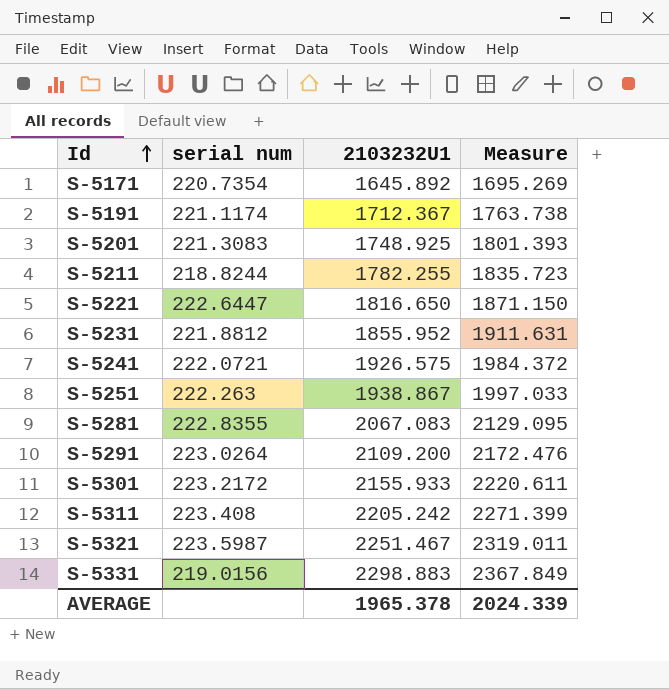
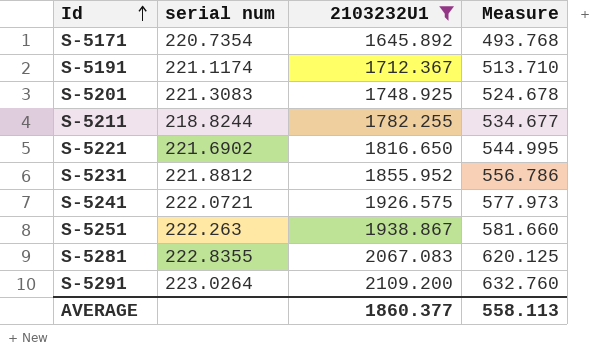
filter: none -> 2103232U1 <= 2109.200
column Measure | formula: [2103232U1] * 1.03 -> [2103232U1] * 0.3
S-5221 | serial num: 222.6447 -> 221.6902
AVERAGE | 2103232U1: 1965.378 -> 1860.377
AVERAGE | Measure: 2024.339 -> 558.113

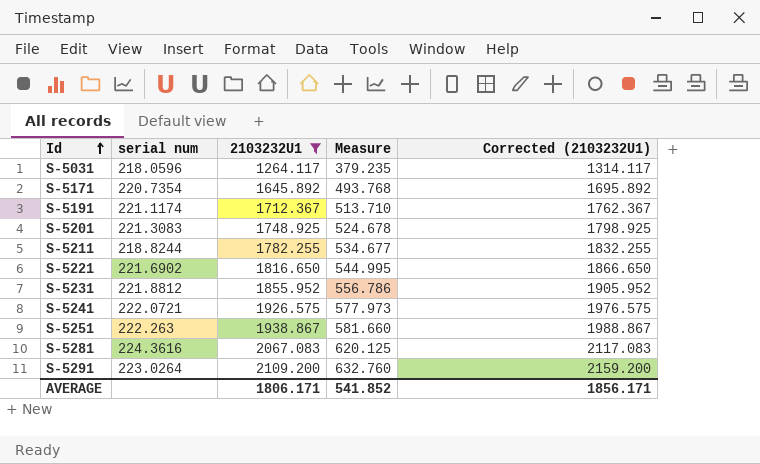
column Corrected (2103232U1) | formula: none -> [2103232U1] + 50
row S-5031: none -> 218.0596 | 1264.117 | 379.235 | 1314.117
S-5281 | serial num: 222.8355 -> 224.3616
AVERAGE | 2103232U1: 1860.377 -> 1806.171
AVERAGE | Measure: 558.113 -> 541.852

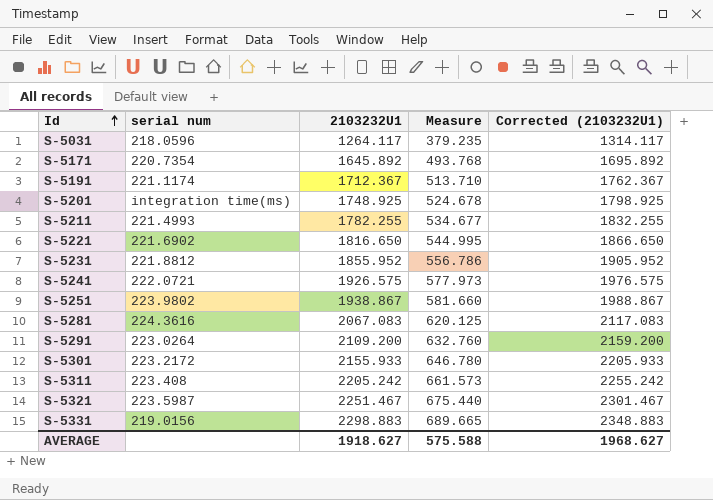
filter: 2103232U1 <= 2109.200 -> none
S-5201 | serial num: 221.3083 -> integration time(ms)
S-5211 | serial num: 218.8244 -> 221.4993
S-5251 | serial num: 222.263 -> 223.9802
AVERAGE | 2103232U1: 1806.171 -> 1918.627
AVERAGE | Measure: 541.852 -> 575.588
AVERAGE | Corrected (2103232U1): 1856.171 -> 1968.627

